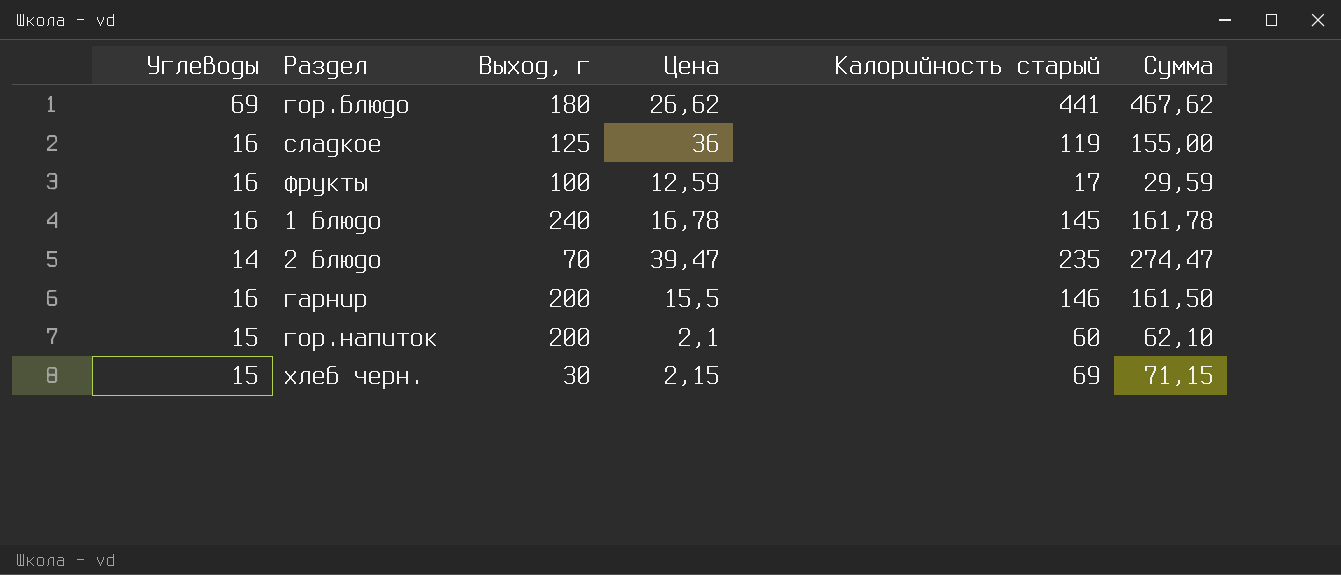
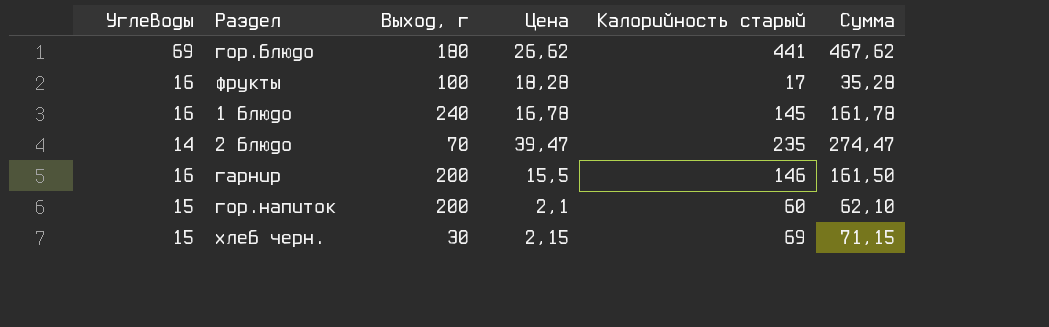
row сладкое: 16 | 125 | 36 | 119 | 155,00 -> none
фрукты | Цена: 12,59 -> 18,28
фрукты | Сумма: 29,59 -> 35,28

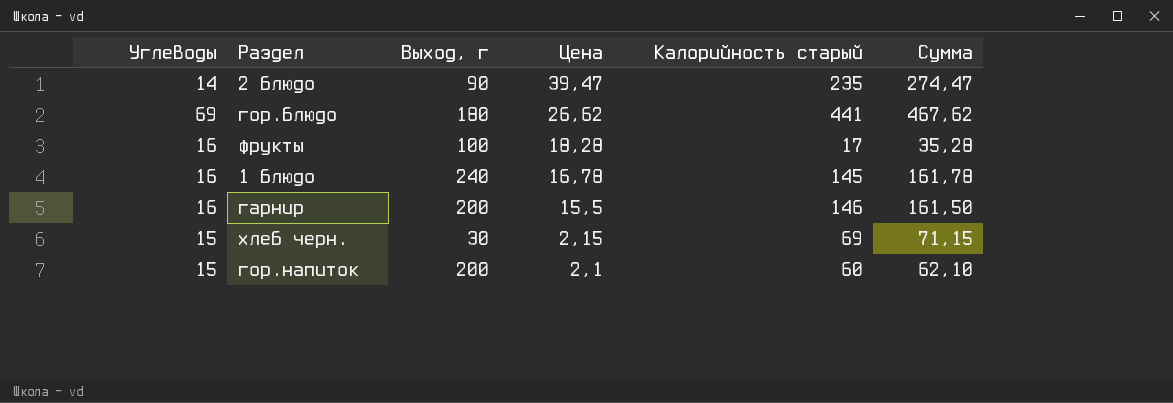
row order: none -> Цена descending
2 блюдо | Выход, г: 70 -> 90

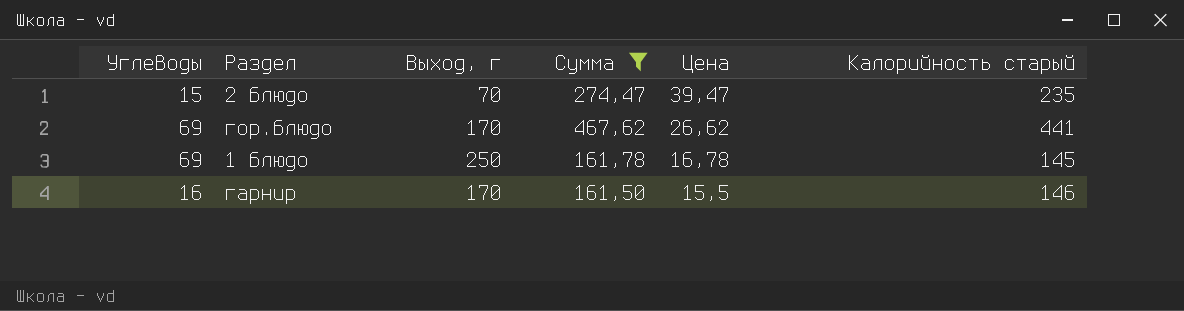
filter: none -> Сумма >= 161,50
column Сумма | position: 6 -> 4
2 блюдо | Углеводы: 14 -> 15
2 блюдо | Выход, г: 90 -> 70
гор.блюдо | Выход, г: 180 -> 170
1 блюдо | Углеводы: 16 -> 69
1 блюдо | Выход, г: 240 -> 250
гарнир | Выход, г: 200 -> 170

